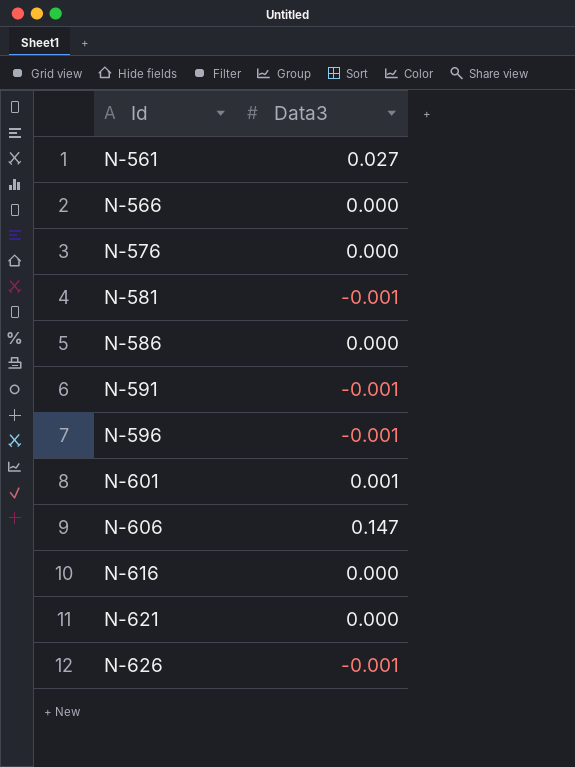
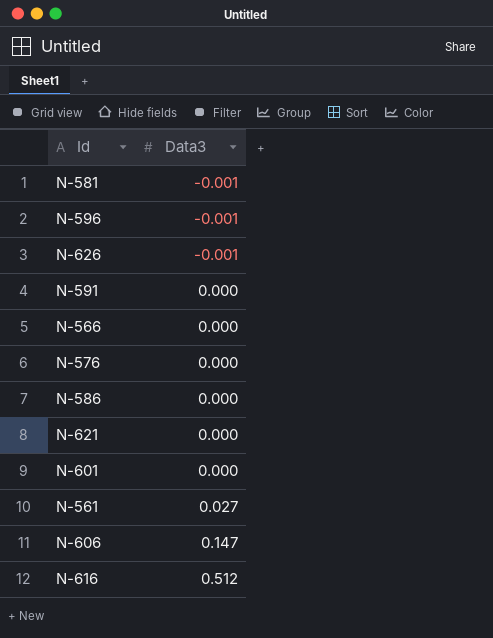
row order: Id ascending -> Data3 ascending
N-591 | Data3: -0.001 -> 0.000
N-601 | Data3: 0.001 -> 0.000
N-616 | Data3: 0.000 -> 0.512

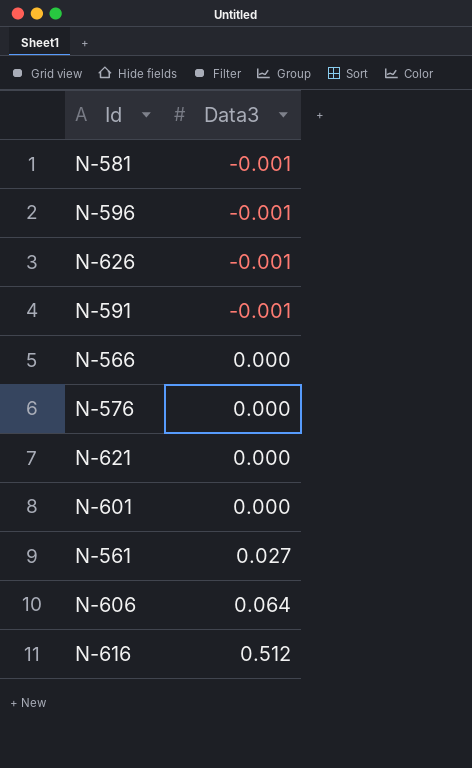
row N-586: 0.000 -> none
N-591 | Data3: 0.000 -> -0.001
N-606 | Data3: 0.147 -> 0.064

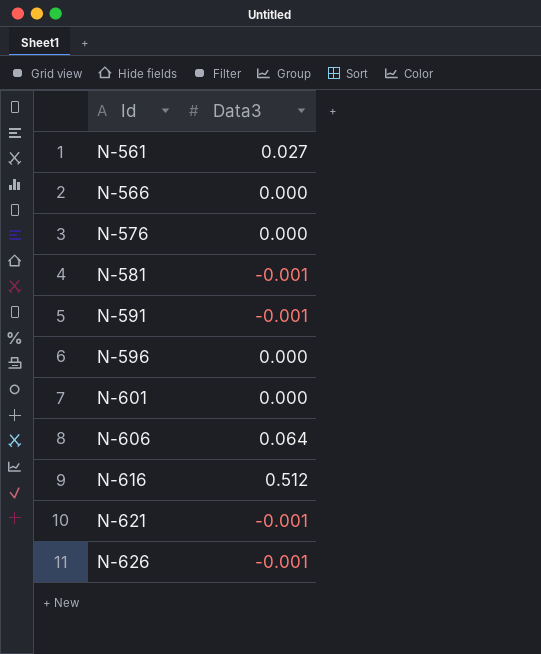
row order: Data3 ascending -> Id ascending
N-596 | Data3: -0.001 -> 0.000
N-621 | Data3: 0.000 -> -0.001

